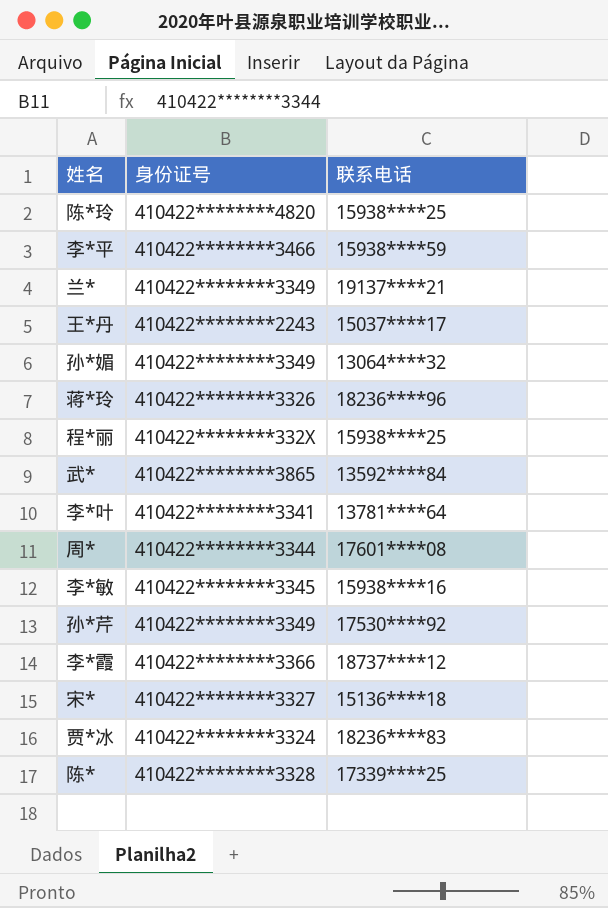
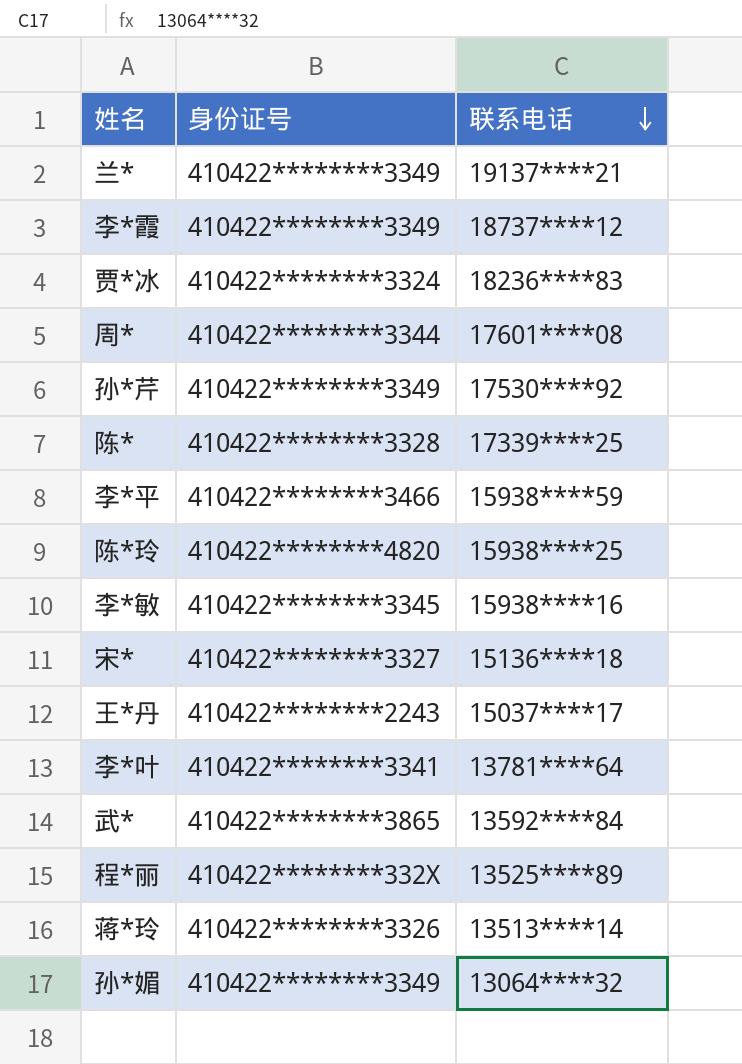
row order: none -> 联系电话 descending
李*霞 | 身份证号: 410422********3366 -> 410422********3349
程*丽 | 联系电话: 15938****25 -> 13525****89
蒋*玲 | 联系电话: 18236****96 -> 13513****14

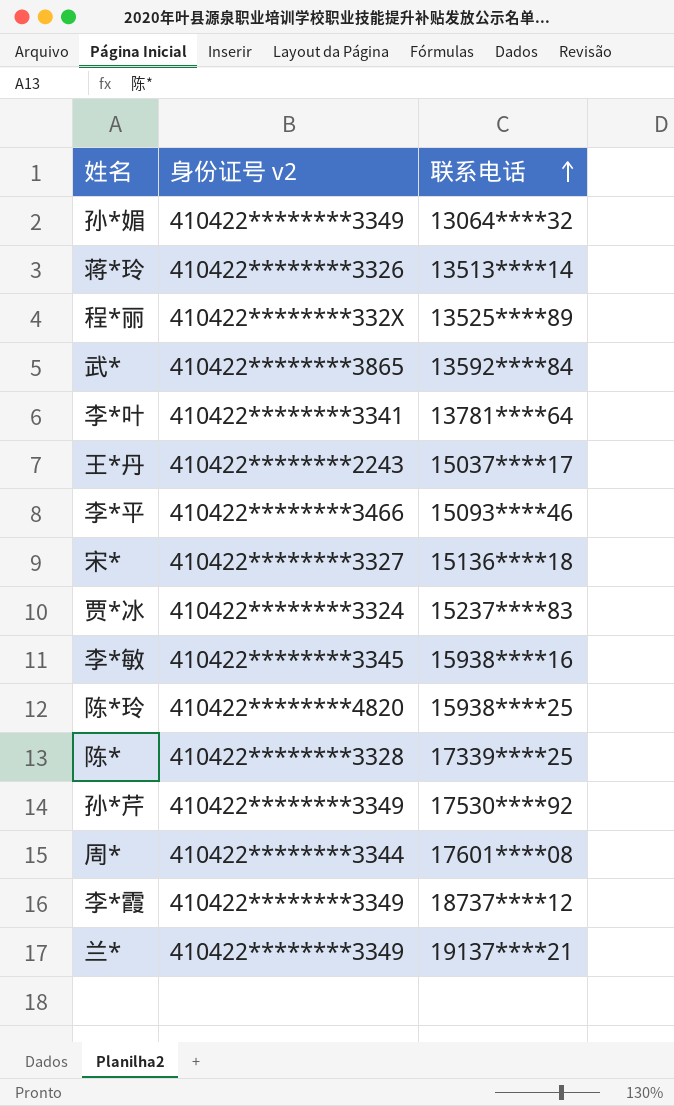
row order: 联系电话 descending -> 联系电话 ascending
column name: 身份证号 -> 身份证号 v2
李*平 | 联系电话: 15938****59 -> 15093****46
贾*冰 | 联系电话: 18236****83 -> 15237****83

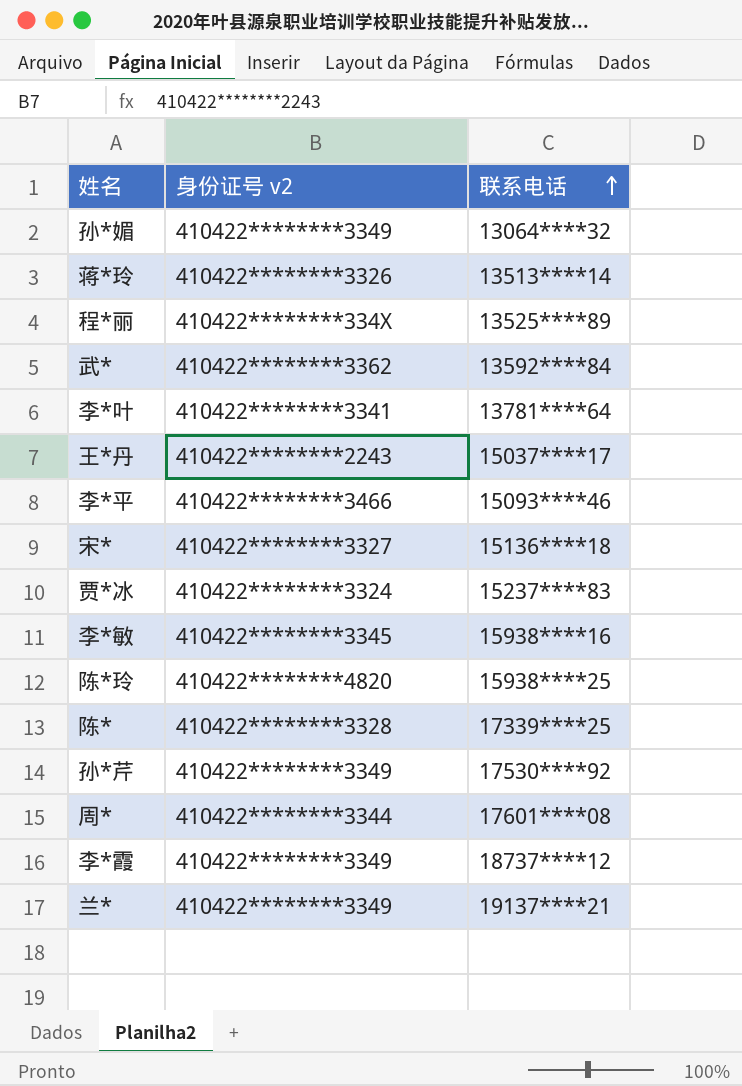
程*丽 | 身份证号 v2: 410422********332X -> 410422********334X
武* | 身份证号 v2: 410422********3865 -> 410422********3362

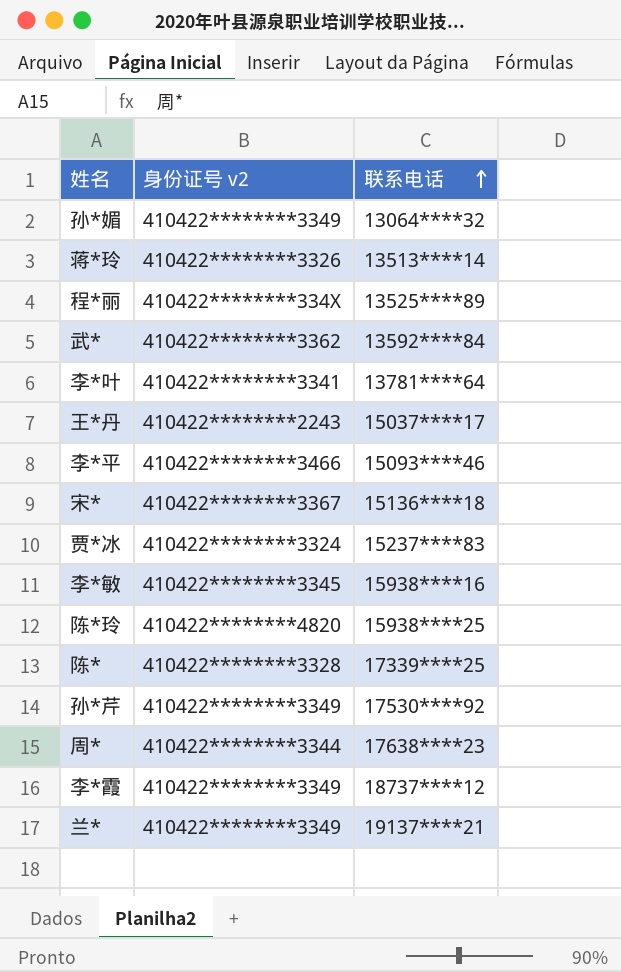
宋* | 身份证号 v2: 410422********3327 -> 410422********3367
周* | 联系电话: 17601****08 -> 17638****23

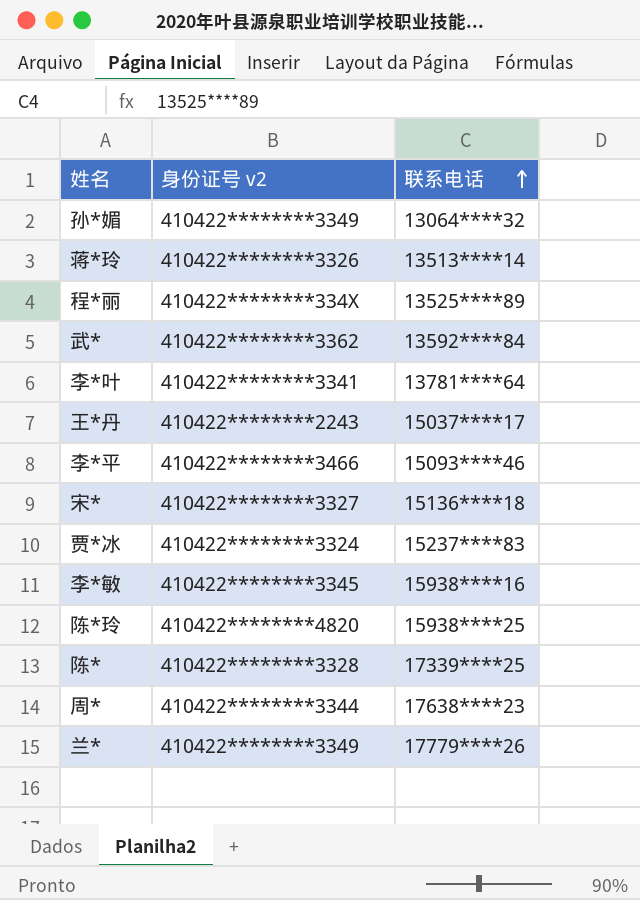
row 孙*芹: 410422********3349 | 17530****92 -> none
row 李*霞: 410422********3349 | 18737****12 -> none
宋* | 身份证号 v2: 410422********3367 -> 410422********3327
兰* | 联系电话: 19137****21 -> 17779****26

